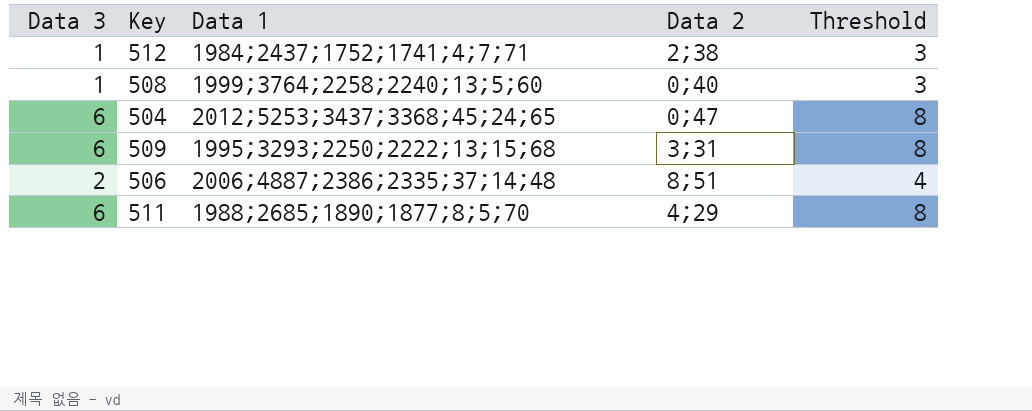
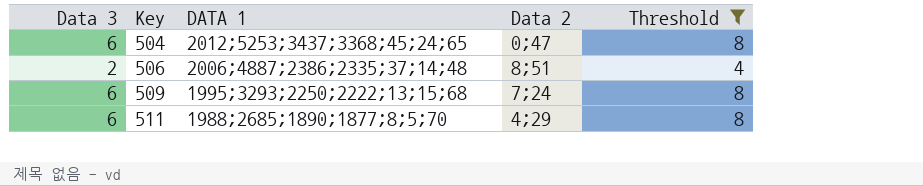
filter: none -> Threshold != 3
row order: none -> Key ascending
column name: Data 1 -> DATA 1
509 | Data 2: 3;31 -> 7;24

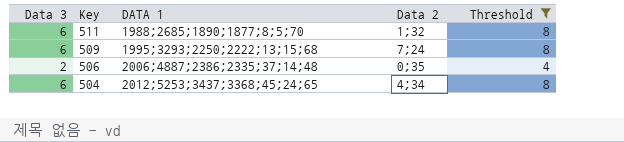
row order: Key ascending -> Key descending
511 | Data 2: 4;29 -> 1;32
506 | Data 2: 8;51 -> 0;35
504 | Data 2: 0;47 -> 4;34

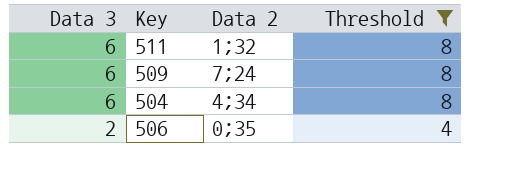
row order: Key descending -> Data 3 descending
column DATA 1 | position: 3 -> none

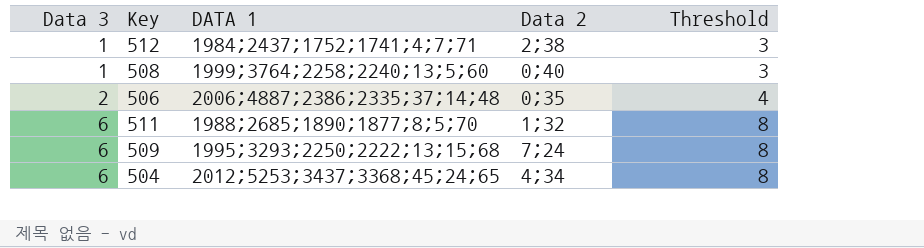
filter: Threshold != 3 -> none
row order: Data 3 descending -> Data 3 ascending
column DATA 1 | position: none -> 3

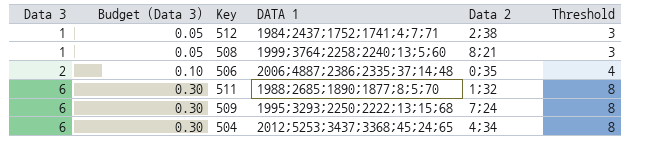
column Budget (Data 3) | formula: none -> [Data 3] * 0.05
508 | Data 2: 0;40 -> 8;21

